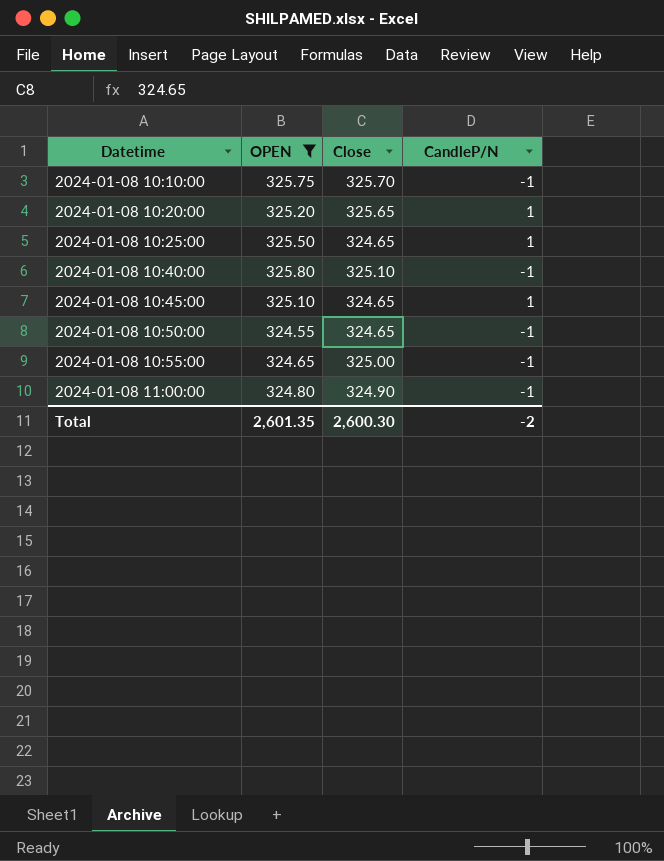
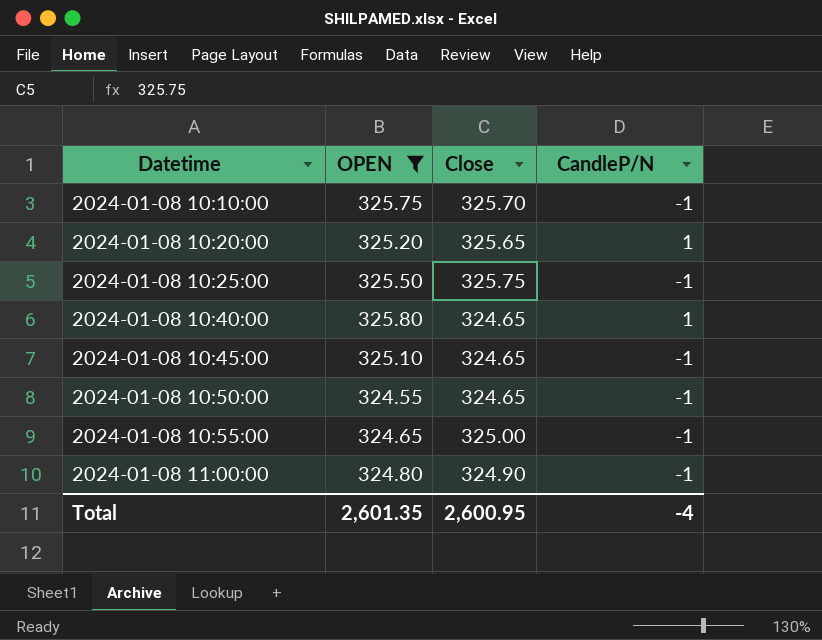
2024-01-08 10:25:00 | Close: 324.65 -> 325.75
2024-01-08 10:25:00 | CandleP/N: 1 -> -1
2024-01-08 10:40:00 | Close: 325.10 -> 324.65
2024-01-08 10:40:00 | CandleP/N: -1 -> 1
2024-01-08 10:45:00 | CandleP/N: 1 -> -1
Total | Close: 2,600.30 -> 2,600.95
Total | CandleP/N: -2 -> -4

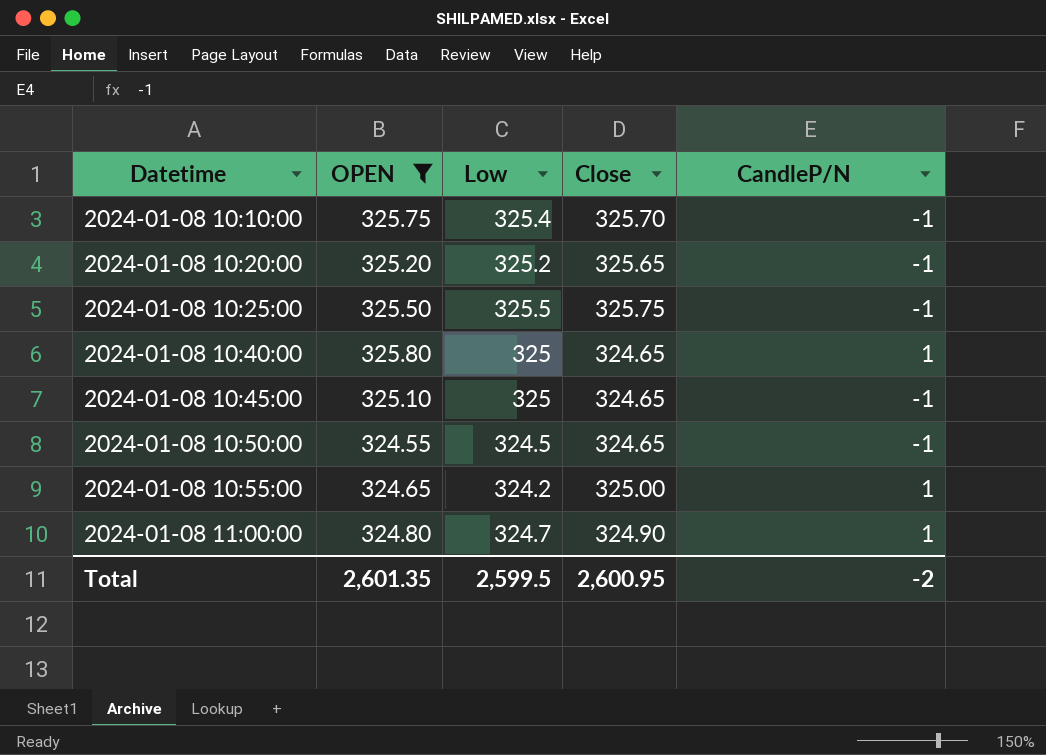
column Low | position: none -> 3
2024-01-08 10:20:00 | CandleP/N: 1 -> -1
2024-01-08 10:55:00 | CandleP/N: -1 -> 1
2024-01-08 11:00:00 | CandleP/N: -1 -> 1
Total | CandleP/N: -4 -> -2

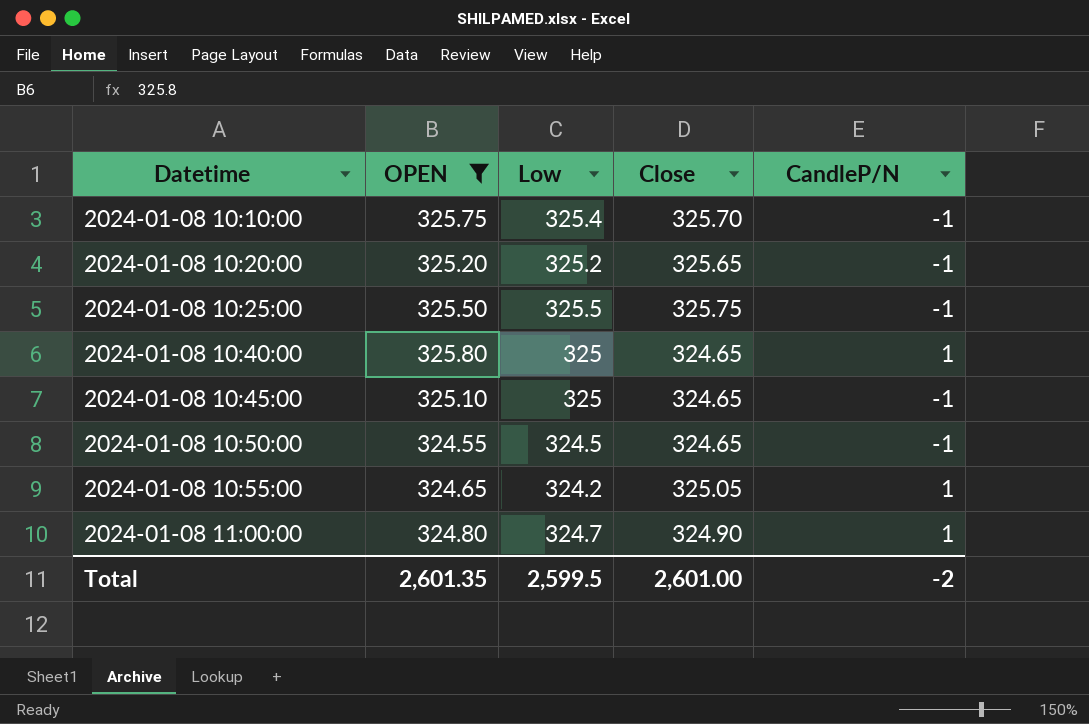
2024-01-08 10:55:00 | Close: 325.00 -> 325.05
Total | Close: 2,600.95 -> 2,601.00

